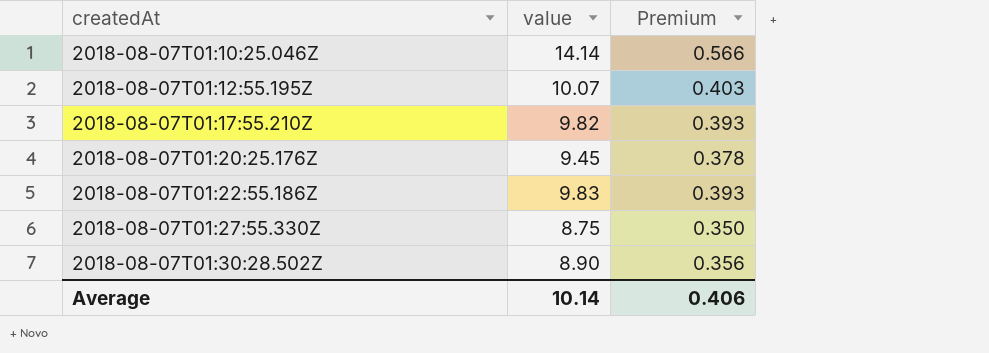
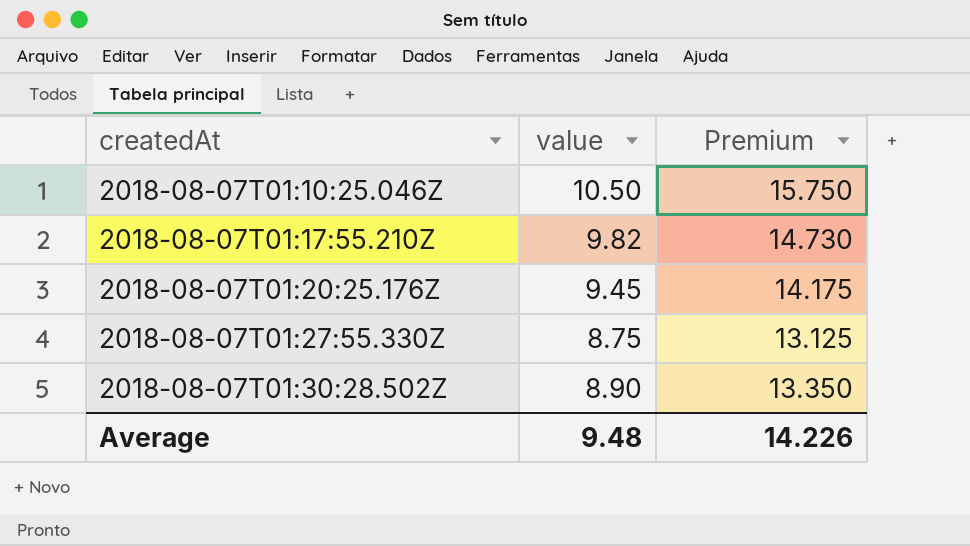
column Premium | formula: [value] * 0.04 -> [value] * 1.5
row 2018-08-07T01:12:55.195Z: 10.07 | 0.403 -> none
row 2018-08-07T01:22:55.186Z: 9.83 | 0.393 -> none
2018-08-07T01:10:25.046Z | value: 14.14 -> 10.50
Average | value: 10.14 -> 9.48
Average | Premium: 0.406 -> 14.226

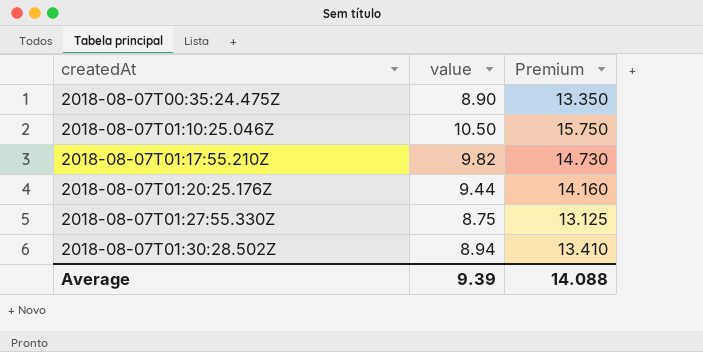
row 2018-08-07T00:35:24.475Z: none -> 8.90 | 13.350
2018-08-07T01:20:25.176Z | value: 9.45 -> 9.44
2018-08-07T01:20:25.176Z | Premium: 14.175 -> 14.160
2018-08-07T01:30:28.502Z | value: 8.90 -> 8.94
2018-08-07T01:30:28.502Z | Premium: 13.350 -> 13.410
Average | value: 9.48 -> 9.39
Average | Premium: 14.226 -> 14.088

